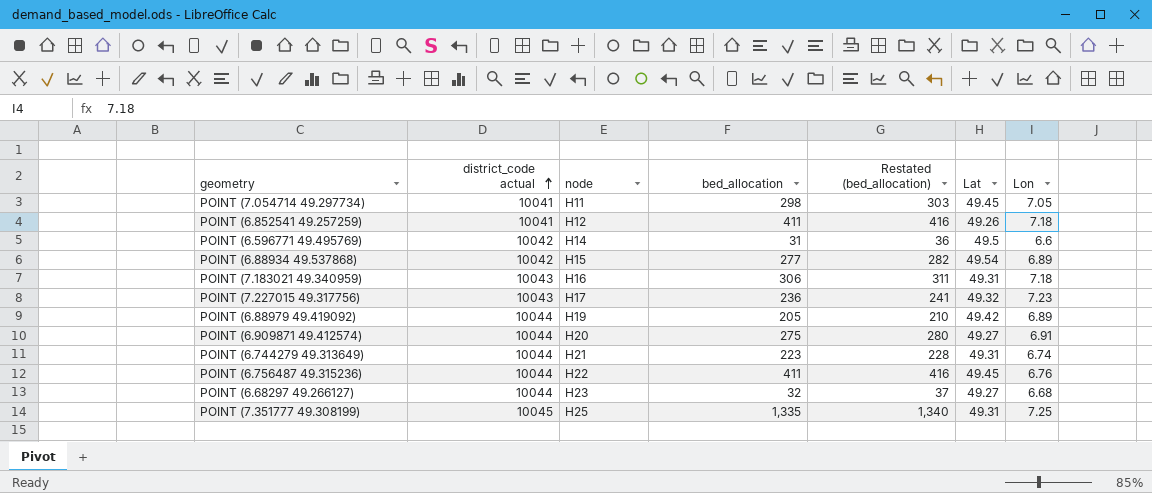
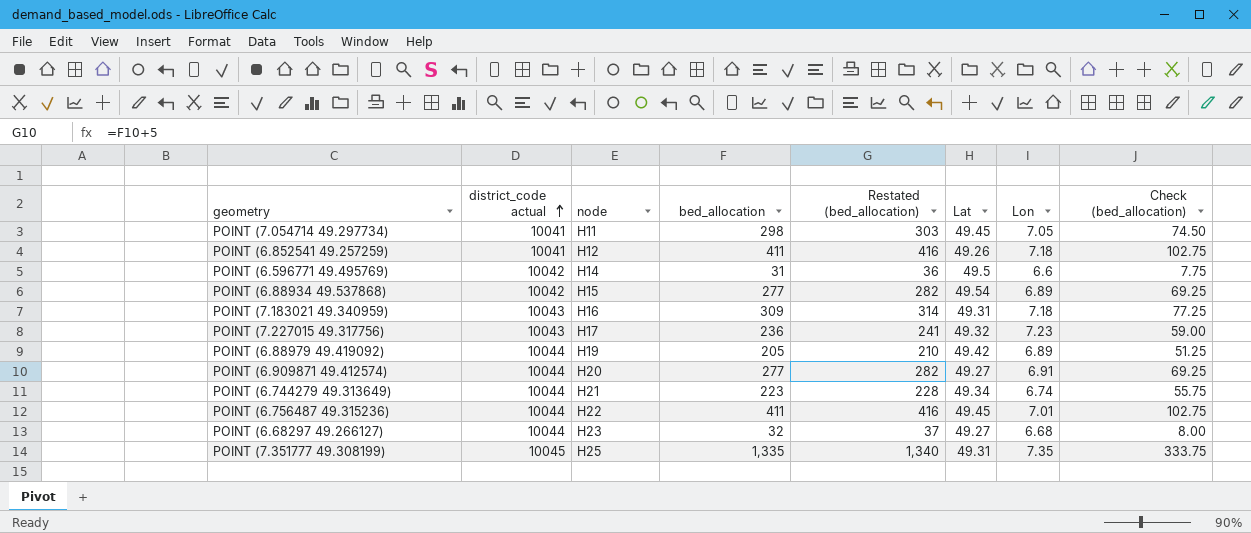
column Check (bed_allocation) | formula: none -> [bed_allocation] * 0.25
POINT (7.183021 49.340959) | bed_allocation: 306 -> 309
POINT (7.183021 49.340959) | Restated (bed_allocation): 311 -> 314
POINT (6.909871 49.412574) | bed_allocation: 275 -> 277
POINT (6.909871 49.412574) | Restated (bed_allocation): 280 -> 282
POINT (6.744279 49.313649) | Lat: 49.31 -> 49.34
POINT (6.756487 49.315236) | Lon: 6.76 -> 7.01
POINT (7.351777 49.308199) | Lon: 7.25 -> 7.35

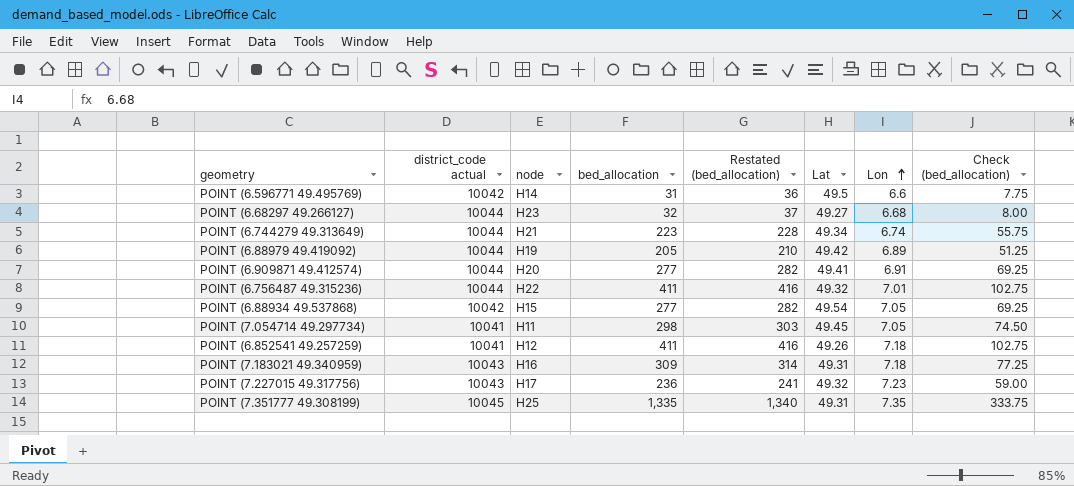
row order: district_code actual ascending -> Lon ascending
POINT (6.909871 49.412574) | Lat: 49.27 -> 49.41
POINT (6.756487 49.315236) | Lat: 49.45 -> 49.32
POINT (6.88934 49.537868) | Lon: 6.89 -> 7.05

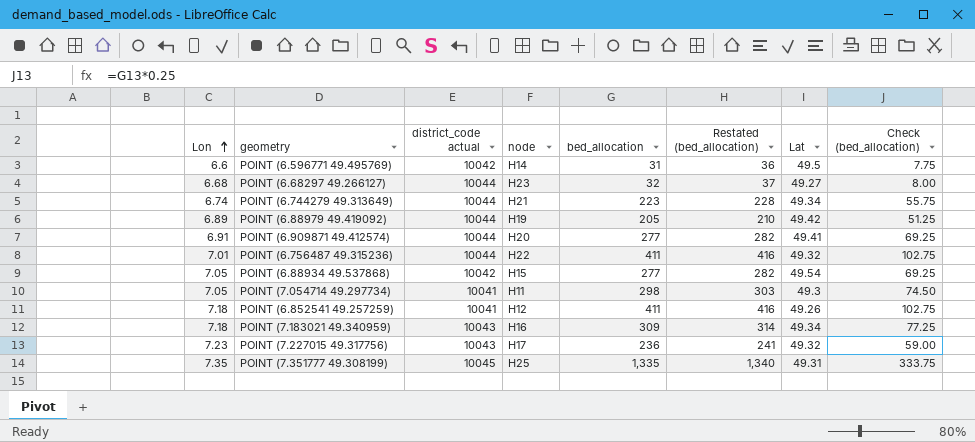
column Lon | position: 7 -> 1
POINT (7.054714 49.297734) | Lat: 49.45 -> 49.3
POINT (7.183021 49.340959) | Lat: 49.31 -> 49.34

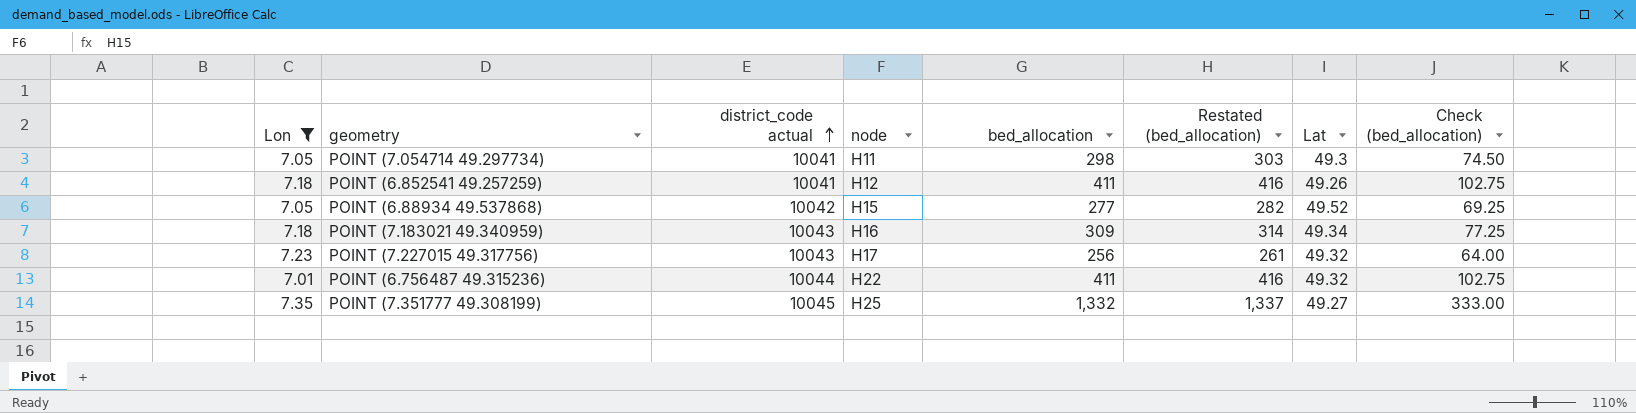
filter: none -> Lon >= 7.01
row order: Lon ascending -> district_code actual ascending
POINT (6.88934 49.537868) | Lat: 49.54 -> 49.52
POINT (7.227015 49.317756) | bed_allocation: 236 -> 256
POINT (7.227015 49.317756) | Restated (bed_allocation): 241 -> 261
POINT (7.227015 49.317756) | Check (bed_allocation): 59.00 -> 64.00
POINT (7.351777 49.308199) | bed_allocation: 1,335 -> 1,332
POINT (7.351777 49.308199) | Restated (bed_allocation): 1,340 -> 1,337
POINT (7.351777 49.308199) | Lat: 49.31 -> 49.27
POINT (7.351777 49.308199) | Check (bed_allocation): 333.75 -> 333.00

